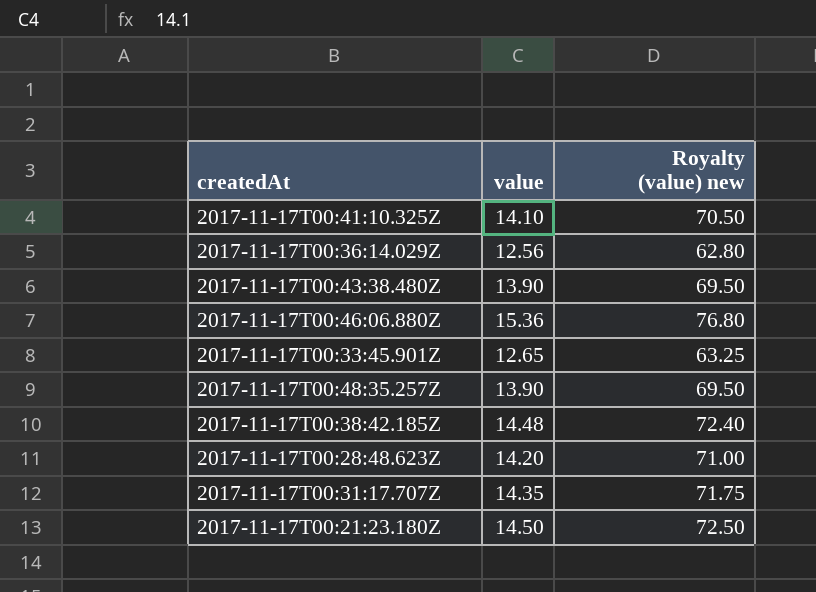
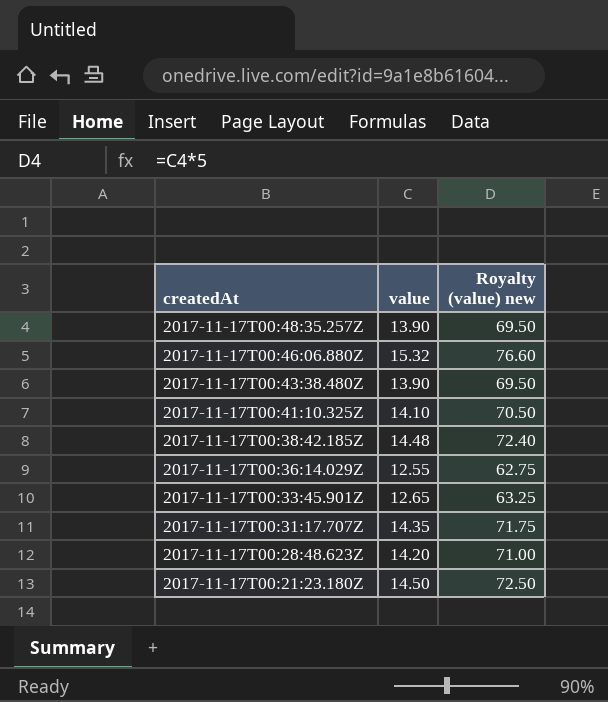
row order: none -> createdAt descending
2017-11-17T00:46:06.880Z | value: 15.36 -> 15.32
2017-11-17T00:46:06.880Z | Royalty (value) new: 76.80 -> 76.60
2017-11-17T00:36:14.029Z | value: 12.56 -> 12.55
2017-11-17T00:36:14.029Z | Royalty (value) new: 62.80 -> 62.75

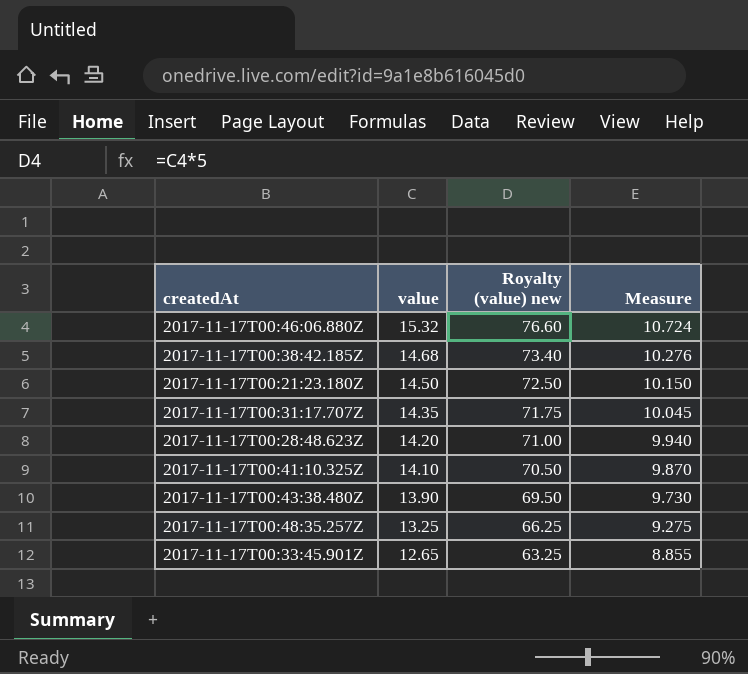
row order: createdAt descending -> value descending
column Measure | formula: none -> [value] * 0.7
row 2017-11-17T00:36:14.029Z: 12.55 | 62.75 -> none
2017-11-17T00:38:42.185Z | value: 14.48 -> 14.68
2017-11-17T00:38:42.185Z | Royalty (value) new: 72.40 -> 73.40
2017-11-17T00:48:35.257Z | value: 13.90 -> 13.25
2017-11-17T00:48:35.257Z | Royalty (value) new: 69.50 -> 66.25

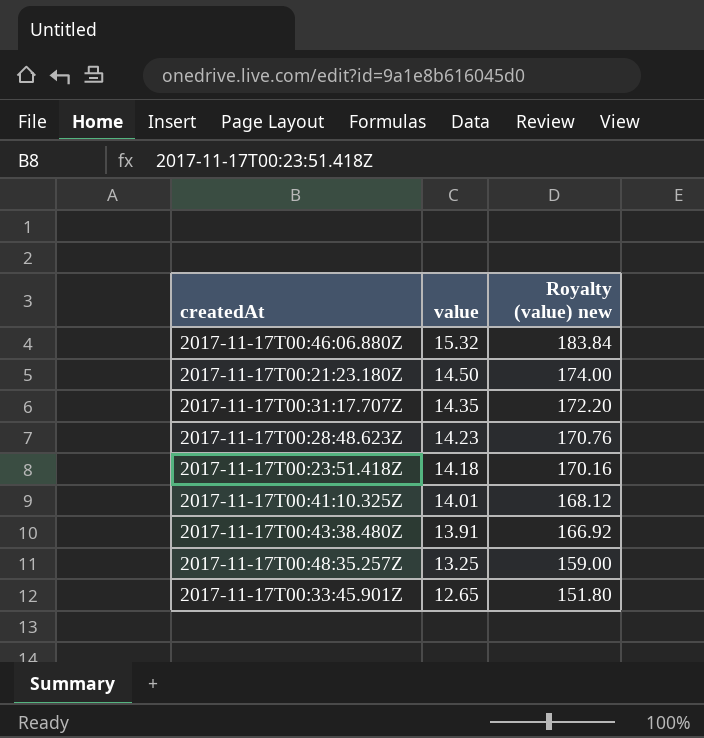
column Measure | formula: [value] * 0.7 -> none
column Royalty (value) new | formula: [value] * 5 -> [value] * 12
row 2017-11-17T00:38:42.185Z: 14.68 | 73.40 | 10.276 -> none
2017-11-17T00:28:48.623Z | value: 14.20 -> 14.23
row 2017-11-17T00:23:51.418Z: none -> 14.18 | 170.16
2017-11-17T00:41:10.325Z | value: 14.10 -> 14.01
2017-11-17T00:43:38.480Z | value: 13.90 -> 13.91

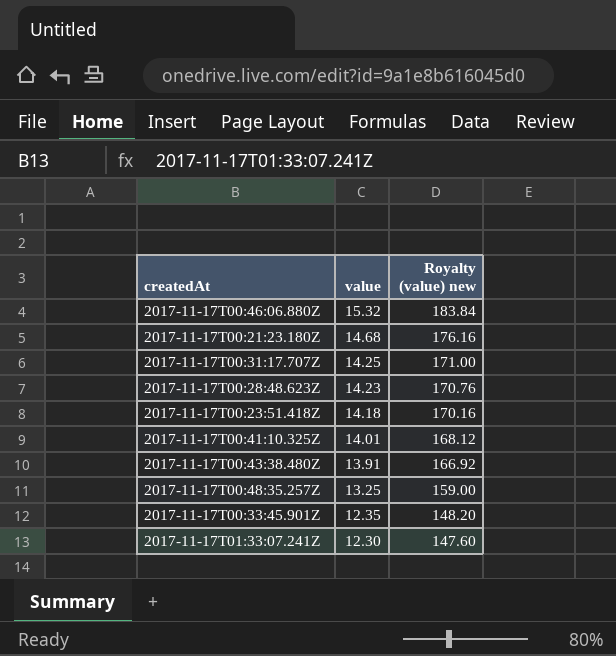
2017-11-17T00:21:23.180Z | value: 14.50 -> 14.68
2017-11-17T00:21:23.180Z | Royalty (value) new: 174.00 -> 176.16
2017-11-17T00:31:17.707Z | value: 14.35 -> 14.25
2017-11-17T00:31:17.707Z | Royalty (value) new: 172.20 -> 171.00
2017-11-17T00:33:45.901Z | value: 12.65 -> 12.35
2017-11-17T00:33:45.901Z | Royalty (value) new: 151.80 -> 148.20
row 2017-11-17T01:33:07.241Z: none -> 12.30 | 147.60

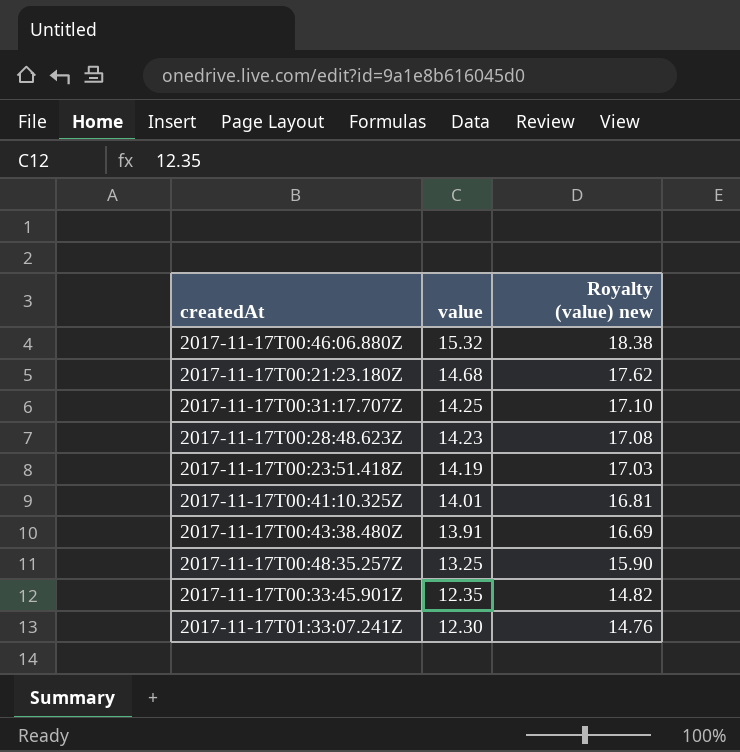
column Royalty (value) new | formula: [value] * 12 -> [value] * 1.2
2017-11-17T00:23:51.418Z | value: 14.18 -> 14.19

